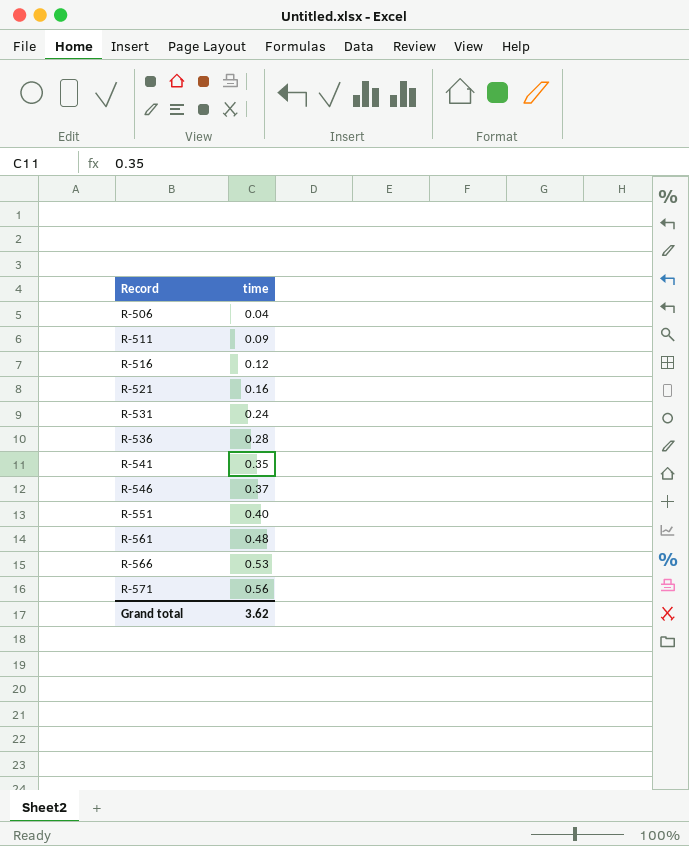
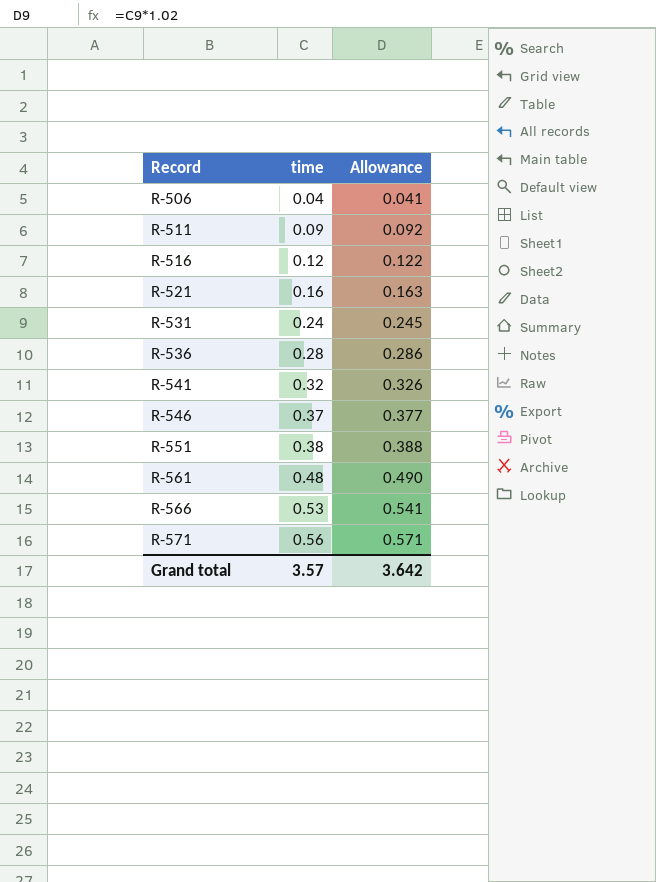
column Allowance | formula: none -> [time] * 1.02
R-541 | time: 0.35 -> 0.32
R-551 | time: 0.40 -> 0.38
Grand total | time: 3.62 -> 3.57

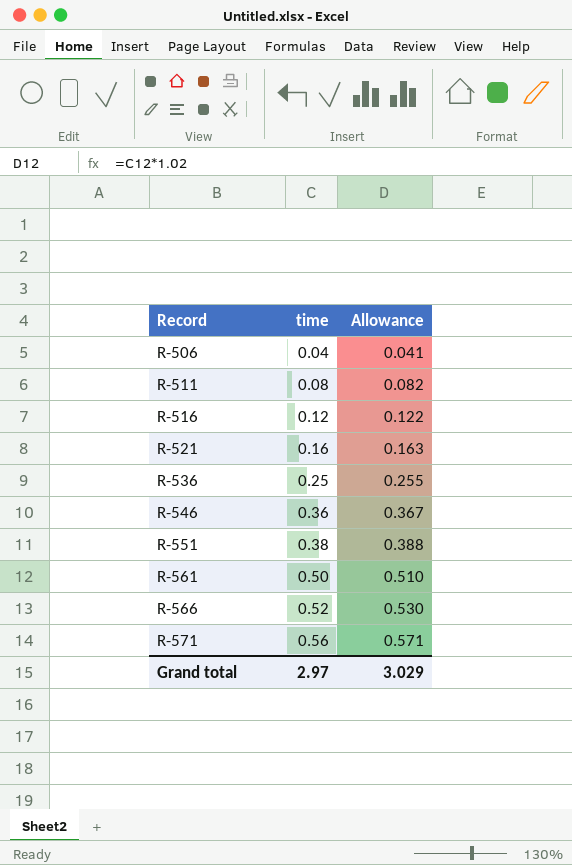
row R-531: 0.24 | 0.245 -> none
row R-541: 0.32 | 0.326 -> none
R-511 | time: 0.09 -> 0.08
R-511 | Allowance: 0.092 -> 0.082
R-536 | time: 0.28 -> 0.25
R-536 | Allowance: 0.286 -> 0.255
R-546 | time: 0.37 -> 0.36
R-546 | Allowance: 0.377 -> 0.367
R-561 | time: 0.48 -> 0.50
R-561 | Allowance: 0.490 -> 0.510
R-566 | time: 0.53 -> 0.52
R-566 | Allowance: 0.541 -> 0.530
Grand total | time: 3.57 -> 2.97
Grand total | Allowance: 3.642 -> 3.029

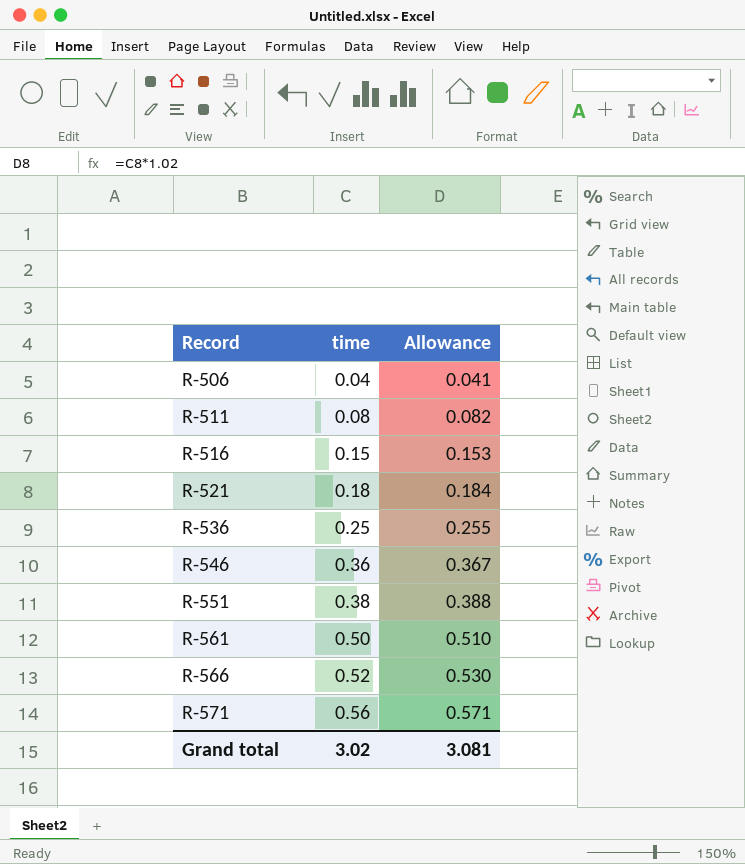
R-516 | time: 0.12 -> 0.15
R-516 | Allowance: 0.122 -> 0.153
R-521 | time: 0.16 -> 0.18
R-521 | Allowance: 0.163 -> 0.184
Grand total | time: 2.97 -> 3.02
Grand total | Allowance: 3.029 -> 3.081

